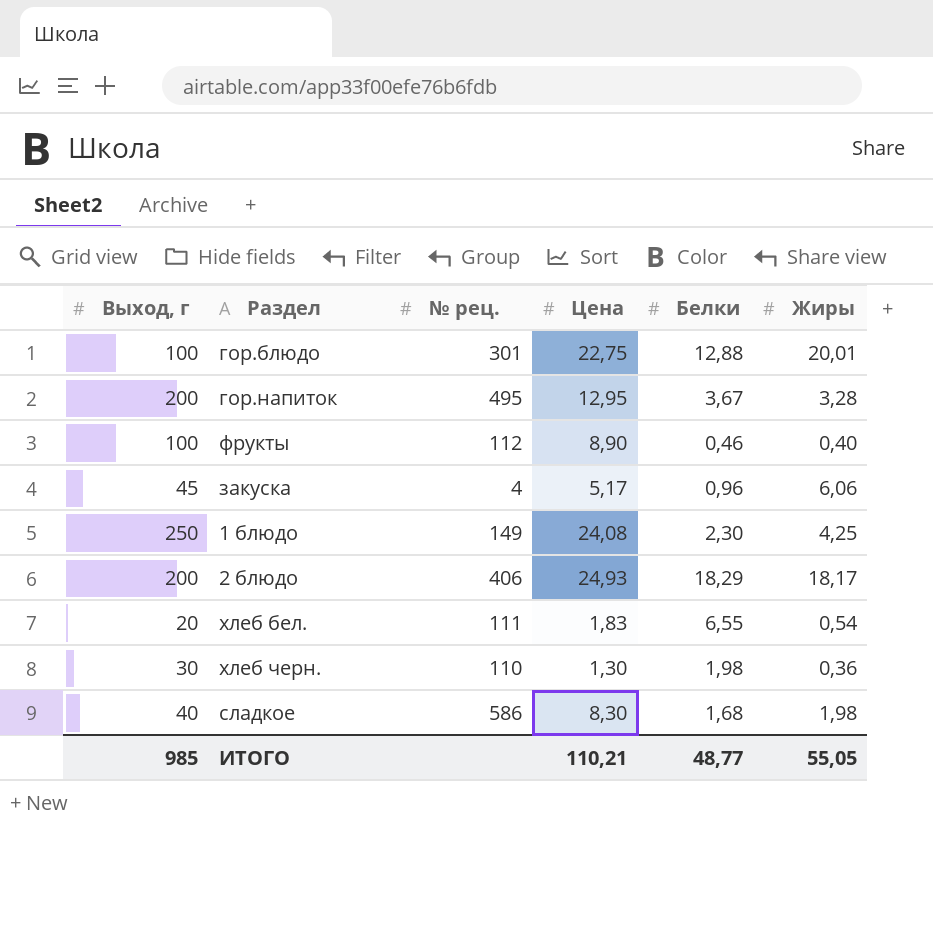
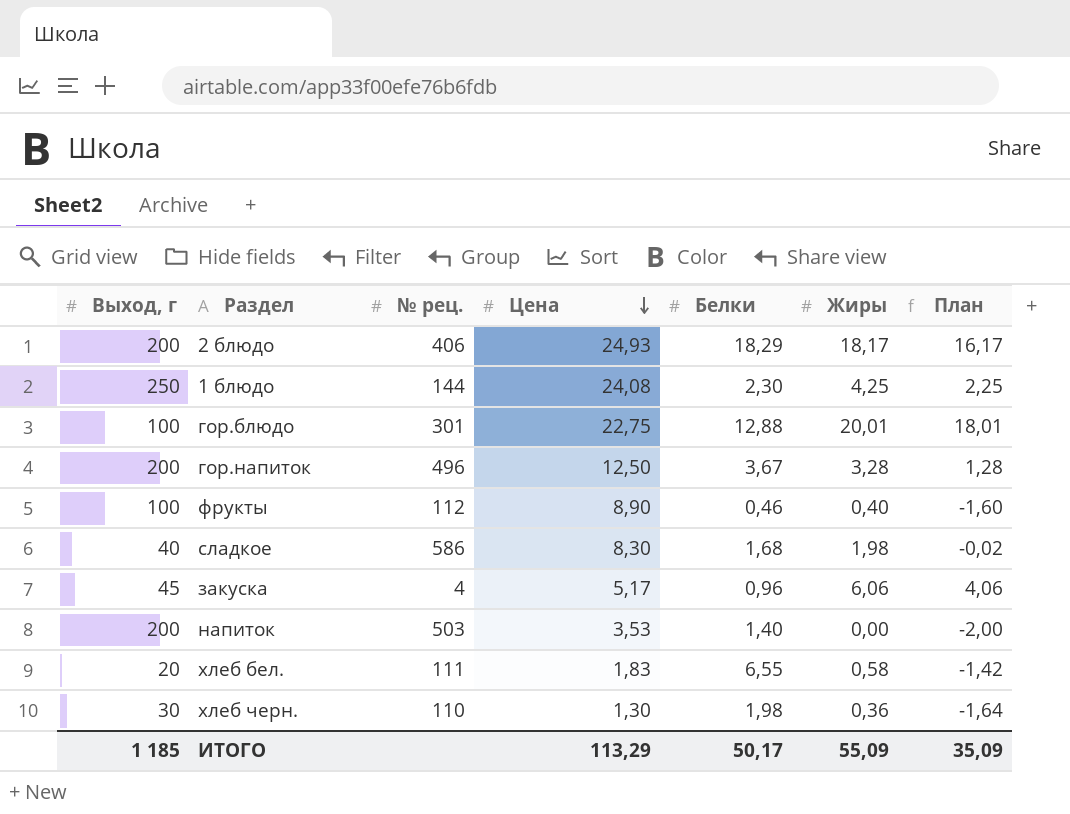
row order: none -> Цена descending
column План | formula: none -> [Жиры] - 2
1 блюдо | № рец.: 149 -> 144
гор.напиток | № рец.: 495 -> 496
гор.напиток | Цена: 12,95 -> 12,50
row напиток: none -> 200 | 503 | 3,53 | 1,40 | 0,00 | -2,00
хлеб бел. | Жиры: 0,54 -> 0,58
ИТОГО | Выход, г: 985 -> 1 185
ИТОГО | Цена: 110,21 -> 113,29
ИТОГО | Белки: 48,77 -> 50,17
ИТОГО | Жиры: 55,05 -> 55,09

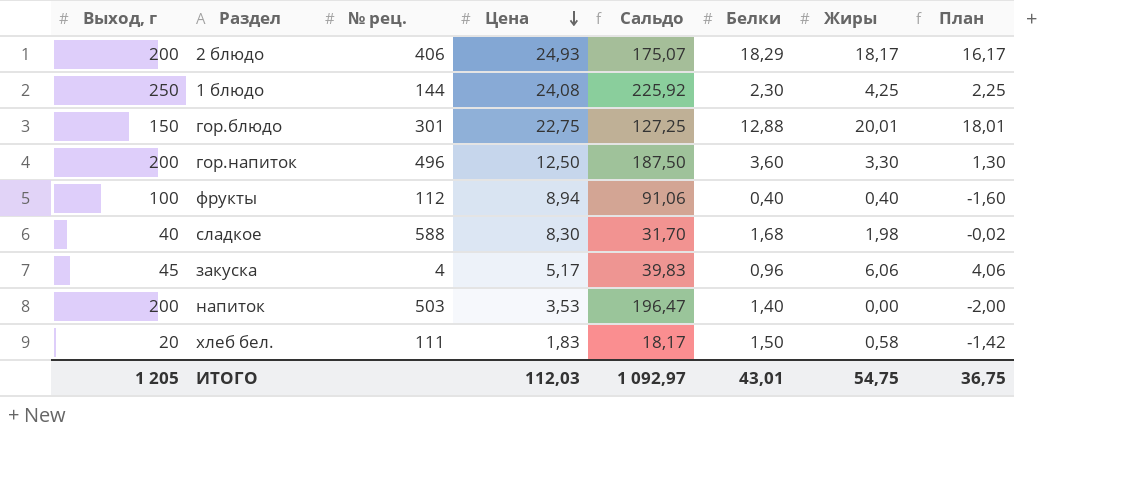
column Сальдо | formula: none -> [Выход, г] - [Цена]
row хлеб черн.: 30 | 110 | 1,30 | 1,98 | 0,36 | -1,64 -> none
гор.блюдо | Выход, г: 100 -> 150
гор.напиток | Белки: 3,67 -> 3,60
гор.напиток | Жиры: 3,28 -> 3,30
гор.напиток | План: 1,28 -> 1,30
фрукты | Цена: 8,90 -> 8,94
фрукты | Белки: 0,46 -> 0,40
сладкое | № рец.: 586 -> 588
хлеб бел. | Белки: 6,55 -> 1,50
ИТОГО | Выход, г: 1 185 -> 1 205
ИТОГО | Цена: 113,29 -> 112,03
ИТОГО | Белки: 50,17 -> 43,01
ИТОГО | Жиры: 55,09 -> 54,75
ИТОГО | План: 35,09 -> 36,75

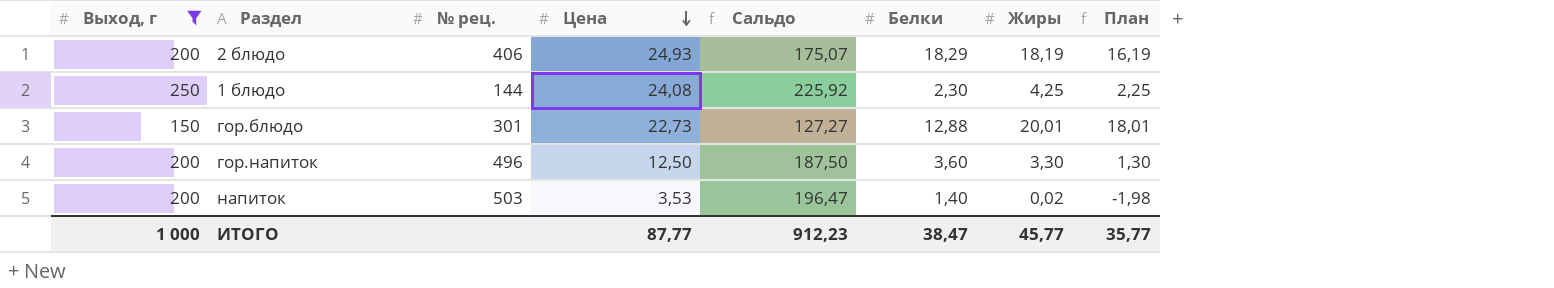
filter: none -> Выход, г >= 150
2 блюдо | Жиры: 18,17 -> 18,19
2 блюдо | План: 16,17 -> 16,19
гор.блюдо | Цена: 22,75 -> 22,73
гор.блюдо | Сальдо: 127,25 -> 127,27
напиток | Жиры: 0,00 -> 0,02
напиток | План: -2,00 -> -1,98
ИТОГО | Выход, г: 1 205 -> 1 000
ИТОГО | Цена: 112,03 -> 87,77
ИТОГО | Сальдо: 1 092,97 -> 912,23
ИТОГО | Белки: 43,01 -> 38,47
ИТОГО | Жиры: 54,75 -> 45,77
ИТОГО | План: 36,75 -> 35,77

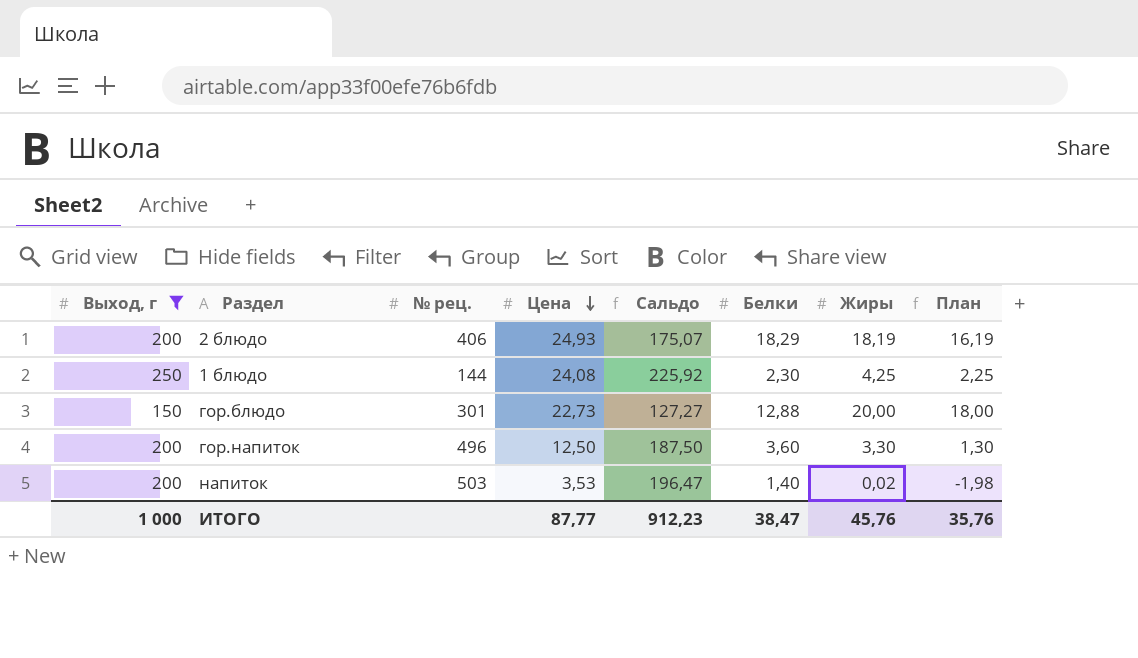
гор.блюдо | Жиры: 20,01 -> 20,00
гор.блюдо | План: 18,01 -> 18,00
ИТОГО | Жиры: 45,77 -> 45,76
ИТОГО | План: 35,77 -> 35,76

